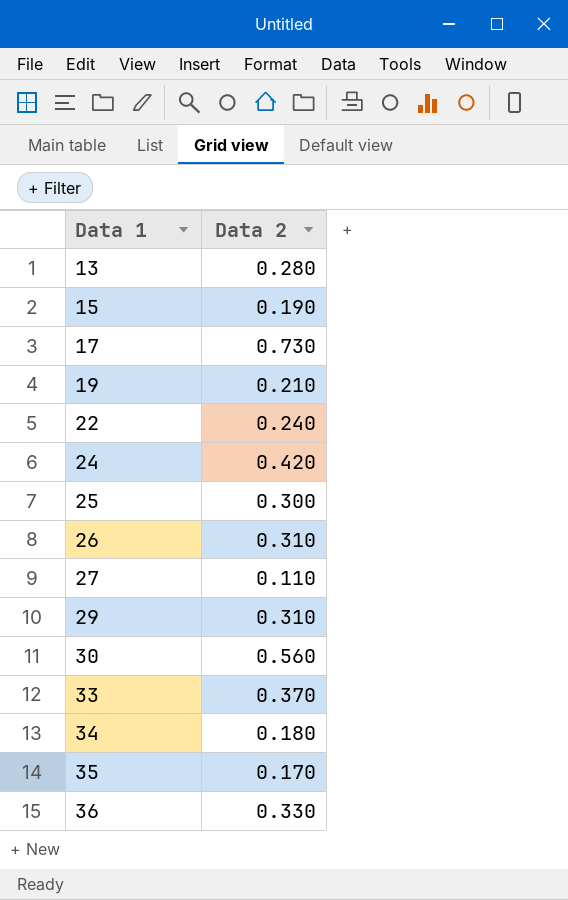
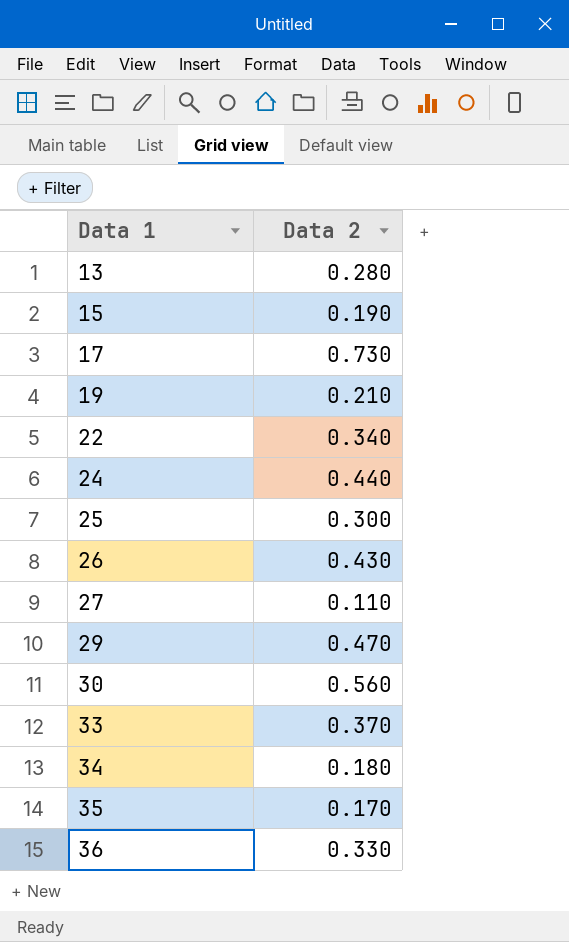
22 | Data 2: 0.240 -> 0.340
24 | Data 2: 0.420 -> 0.440
26 | Data 2: 0.310 -> 0.430
29 | Data 2: 0.310 -> 0.470

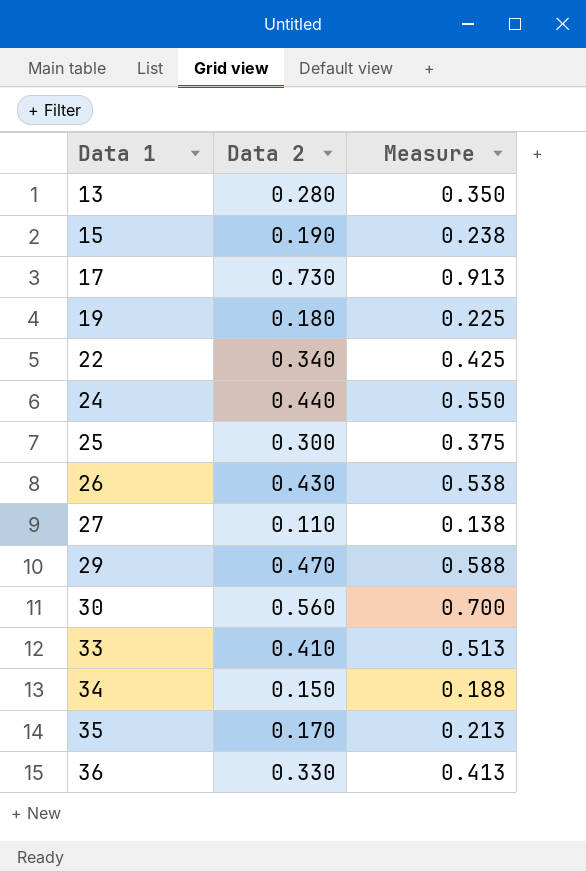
column Measure | formula: none -> [Data 2] * 1.25
19 | Data 2: 0.210 -> 0.180
33 | Data 2: 0.370 -> 0.410
34 | Data 2: 0.180 -> 0.150

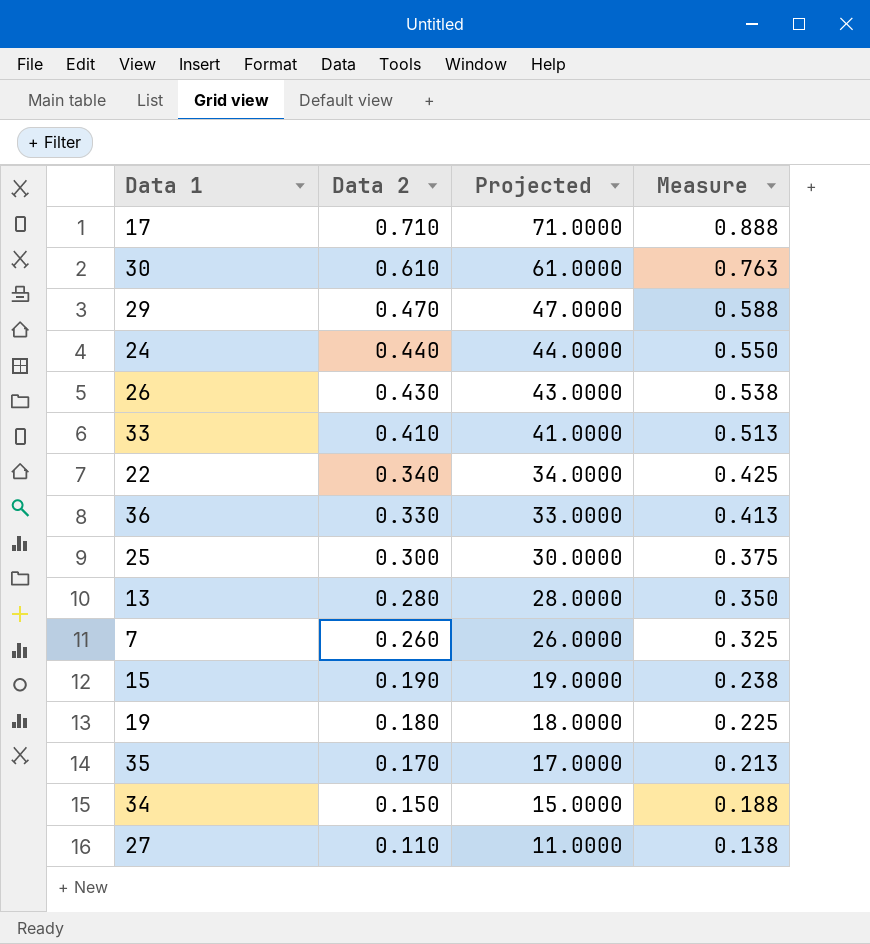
row order: Data 1 ascending -> Data 2 descending
column Projected | formula: none -> [Data 2] * 100
17 | Data 2: 0.730 -> 0.710
17 | Measure: 0.913 -> 0.888
30 | Data 2: 0.560 -> 0.610
30 | Measure: 0.700 -> 0.763
row 7: none -> 0.260 | 26.0000 | 0.325

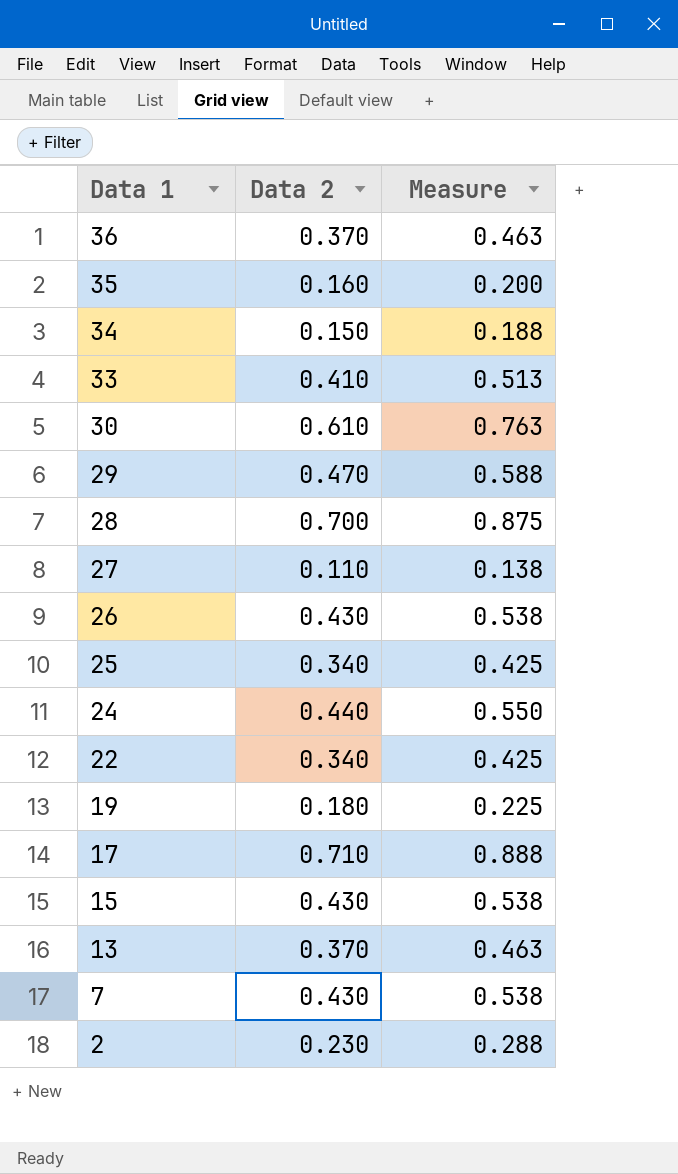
row order: Data 2 descending -> Data 1 descending
column Projected | formula: [Data 2] * 100 -> none
36 | Data 2: 0.330 -> 0.370
36 | Measure: 0.413 -> 0.463
35 | Data 2: 0.170 -> 0.160
35 | Measure: 0.213 -> 0.200
row 28: none -> 0.700 | 0.875
25 | Data 2: 0.300 -> 0.340
25 | Measure: 0.375 -> 0.425
15 | Data 2: 0.190 -> 0.430
15 | Measure: 0.238 -> 0.538
13 | Data 2: 0.280 -> 0.370
13 | Measure: 0.350 -> 0.463
7 | Data 2: 0.260 -> 0.430
7 | Measure: 0.325 -> 0.538
row 2: none -> 0.230 | 0.288

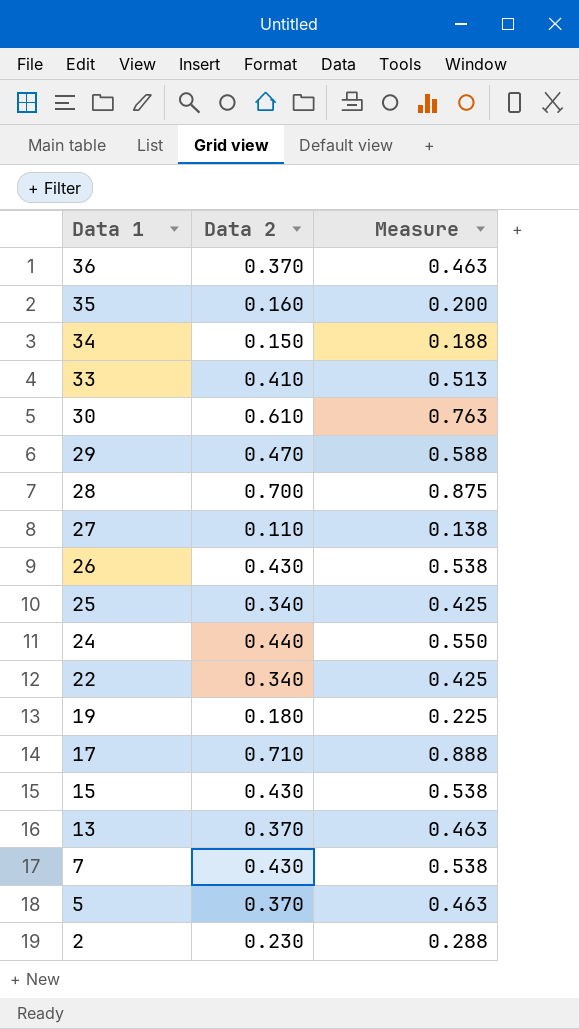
row 5: none -> 0.370 | 0.463

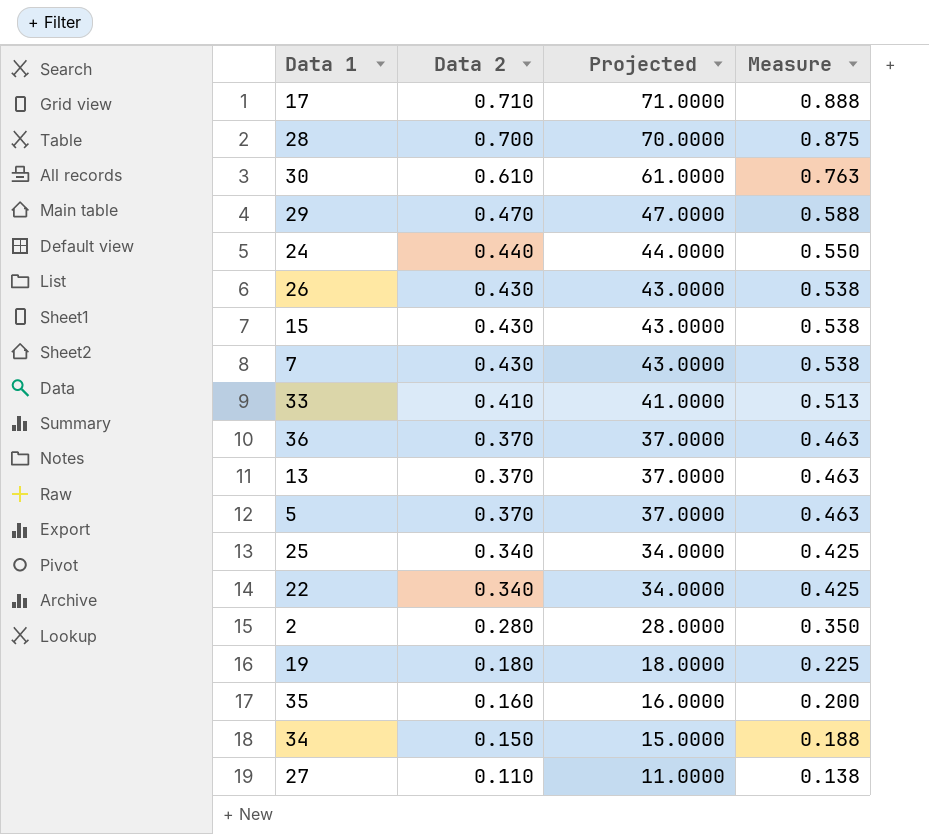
row order: Data 1 descending -> Data 2 descending
column Projected | formula: none -> [Data 2] * 100
2 | Data 2: 0.230 -> 0.280
2 | Measure: 0.288 -> 0.350

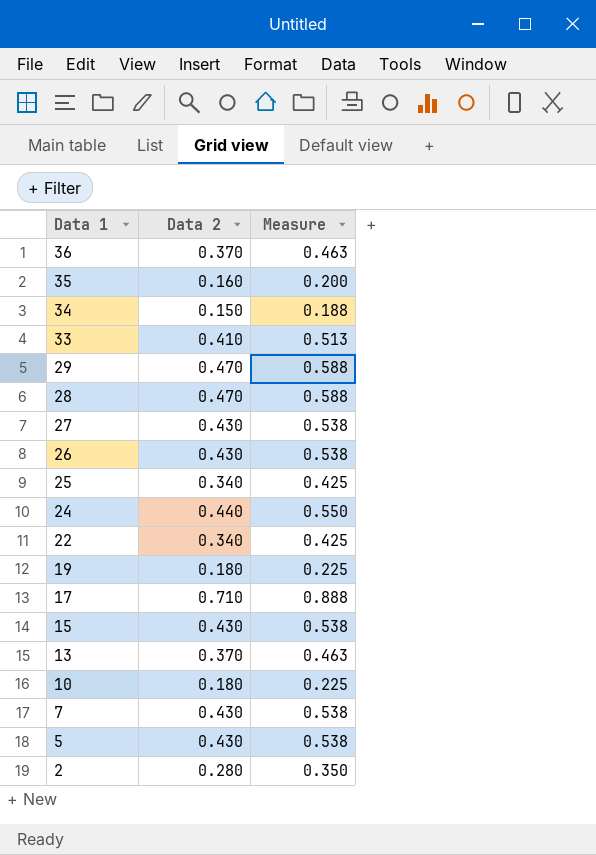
row order: Data 2 descending -> Data 1 descending
column Projected | formula: [Data 2] * 100 -> none
row 30: 0.610 | 61.0000 | 0.763 -> none
28 | Data 2: 0.700 -> 0.470
28 | Measure: 0.875 -> 0.588
27 | Data 2: 0.110 -> 0.430
27 | Measure: 0.138 -> 0.538
row 10: none -> 0.180 | 0.225
5 | Data 2: 0.370 -> 0.430
5 | Measure: 0.463 -> 0.538

